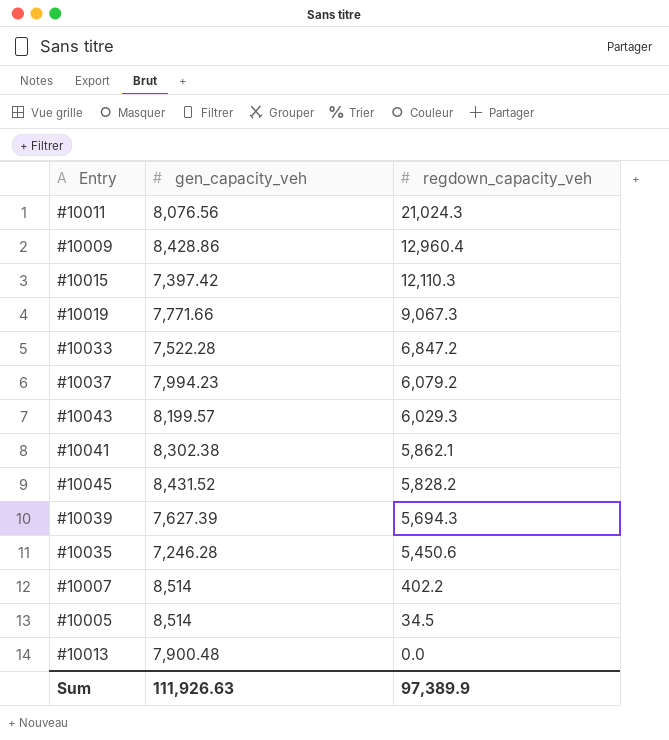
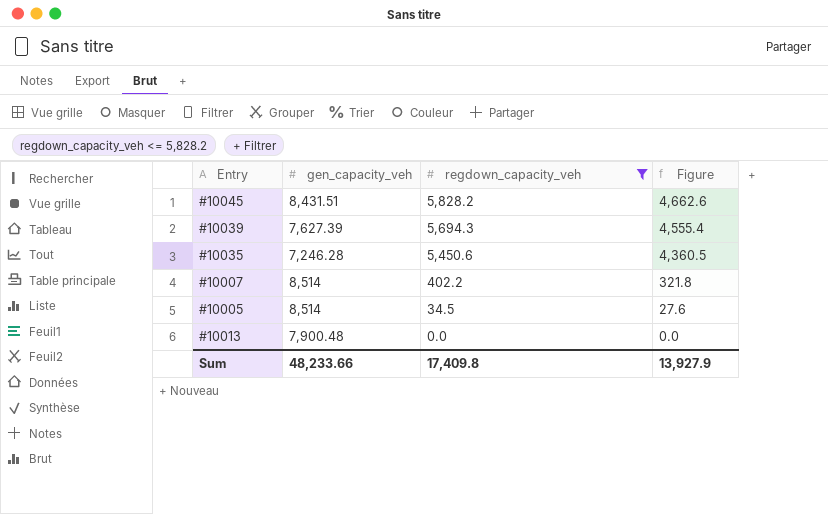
filter: none -> regdown_capacity_veh <= 5,828.2
column Figure | formula: none -> [regdown_capacity_veh] * 0.8
#10045 | gen_capacity_veh: 8,431.52 -> 8,431.51
Sum | gen_capacity_veh: 111,926.63 -> 48,233.66
Sum | regdown_capacity_veh: 97,389.9 -> 17,409.8

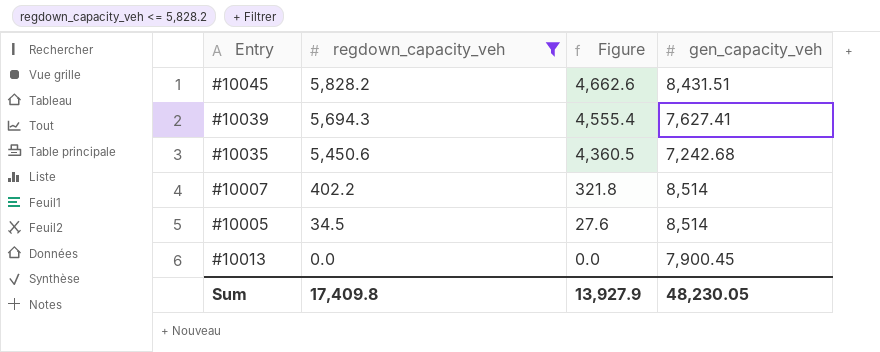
column gen_capacity_veh | position: 2 -> 4
#10039 | gen_capacity_veh: 7,627.39 -> 7,627.41
#10035 | gen_capacity_veh: 7,246.28 -> 7,242.68
#10013 | gen_capacity_veh: 7,900.48 -> 7,900.45
Sum | gen_capacity_veh: 48,233.66 -> 48,230.05

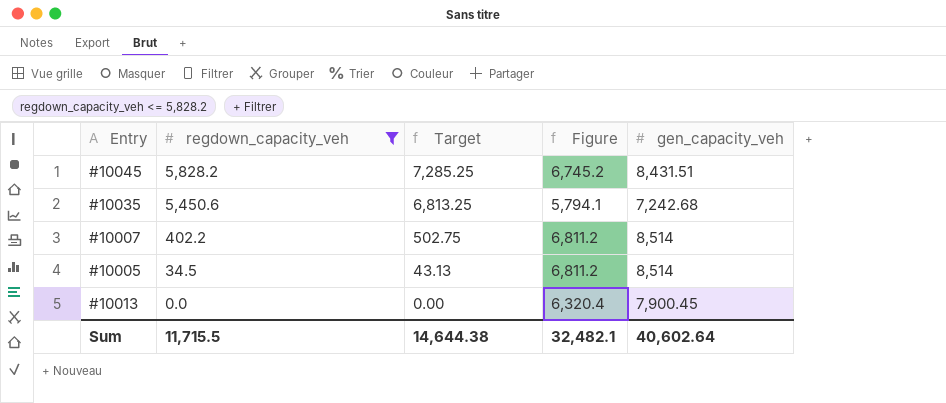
column Target | formula: none -> [regdown_capacity_veh] * 1.25
column Figure | formula: [regdown_capacity_veh] * 0.8 -> [gen_capacity_veh] * 0.8
row #10039: 5,694.3 | 4,555.4 | 7,627.41 -> none
Sum | regdown_capacity_veh: 17,409.8 -> 11,715.5
Sum | Figure: 13,927.9 -> 32,482.1
Sum | gen_capacity_veh: 48,230.05 -> 40,602.64

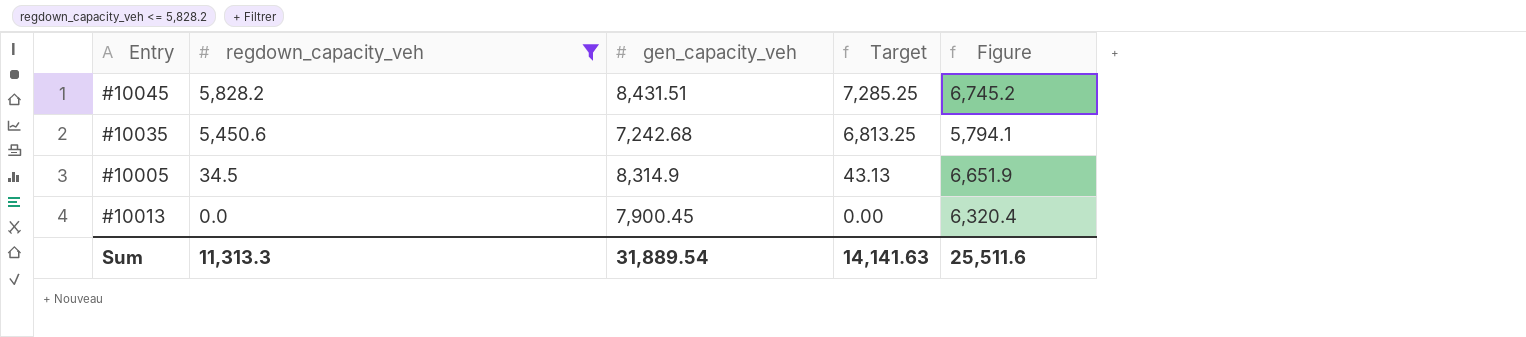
column gen_capacity_veh | position: 5 -> 3
row #10007: 402.2 | 502.75 | 6,811.2 | 8,514 -> none
#10005 | gen_capacity_veh: 8,514 -> 8,314.9
#10005 | Figure: 6,811.2 -> 6,651.9
Sum | regdown_capacity_veh: 11,715.5 -> 11,313.3
Sum | gen_capacity_veh: 40,602.64 -> 31,889.54
Sum | Target: 14,644.38 -> 14,141.63
Sum | Figure: 32,482.1 -> 25,511.6

